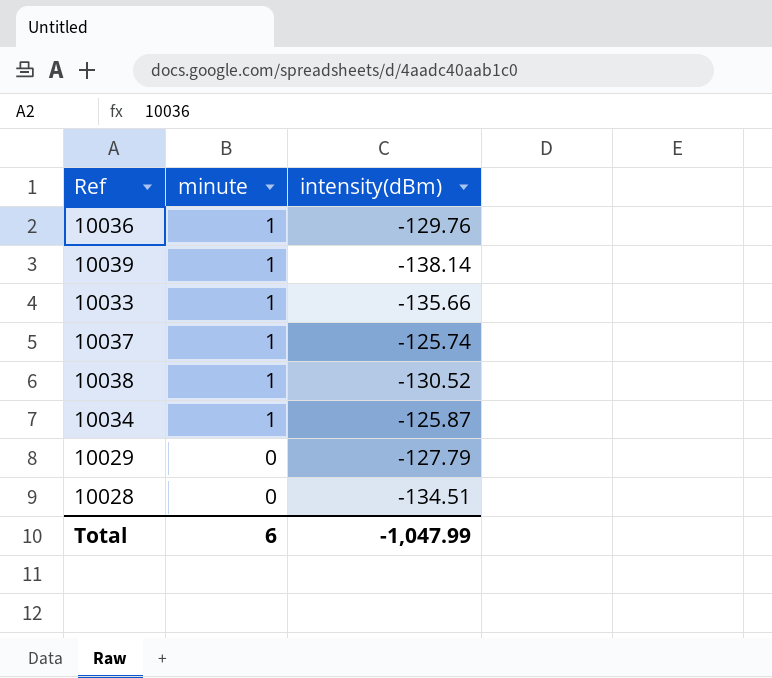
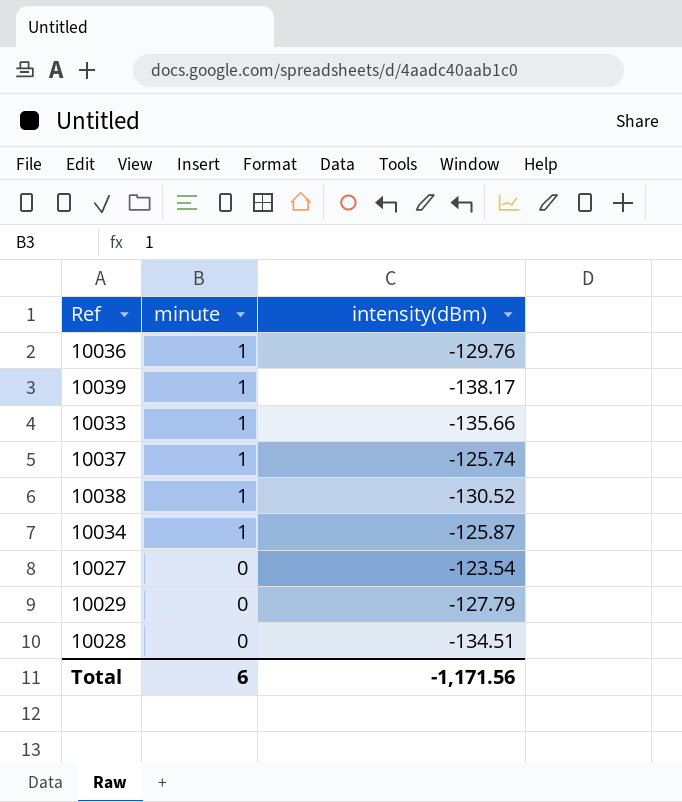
10039 | intensity(dBm): -138.14 -> -138.17
row 10027: none -> 0 | -123.54
Total | intensity(dBm): -1,047.99 -> -1,171.56

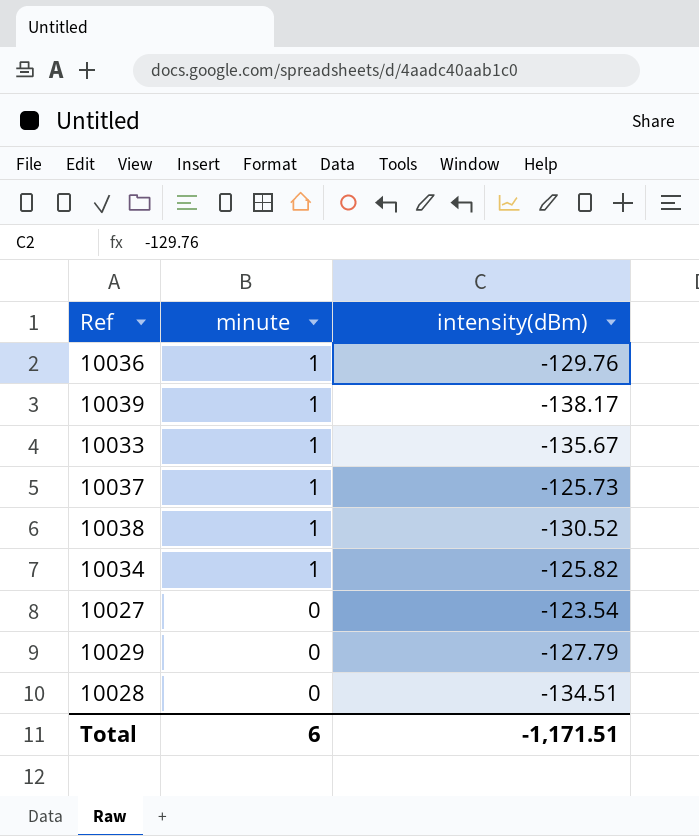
10033 | intensity(dBm): -135.66 -> -135.67
10037 | intensity(dBm): -125.74 -> -125.73
10034 | intensity(dBm): -125.87 -> -125.82
Total | intensity(dBm): -1,171.56 -> -1,171.51

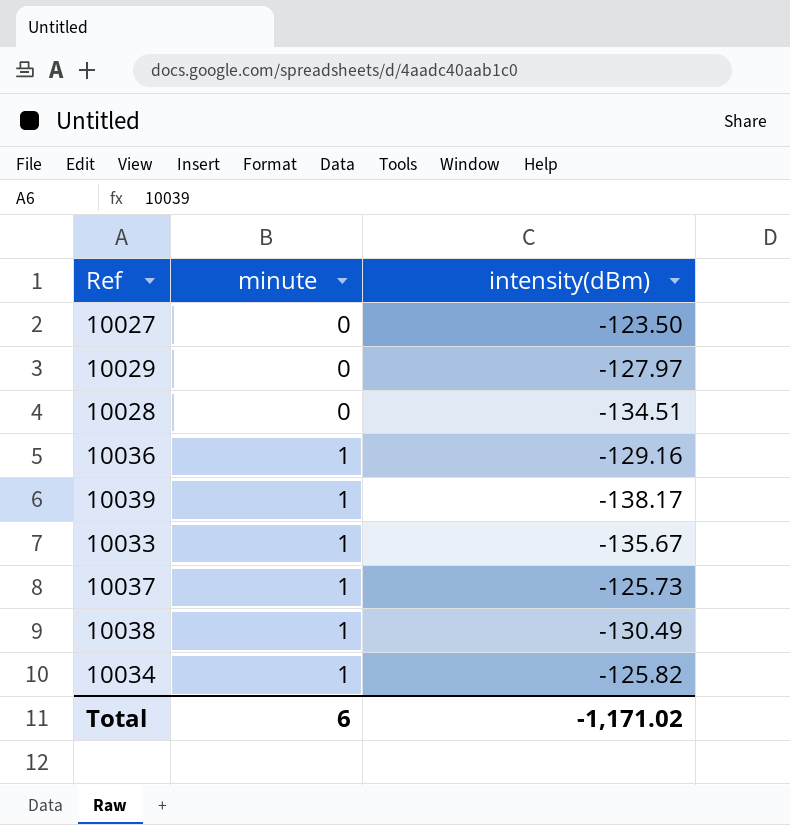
row order: minute descending -> minute ascending
10027 | intensity(dBm): -123.54 -> -123.50
10029 | intensity(dBm): -127.79 -> -127.97
10036 | intensity(dBm): -129.76 -> -129.16
10038 | intensity(dBm): -130.52 -> -130.49
Total | intensity(dBm): -1,171.51 -> -1,171.02

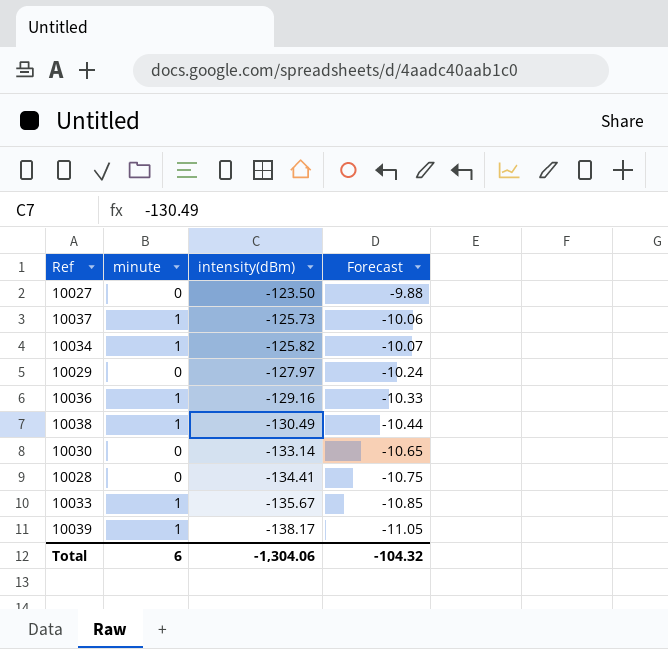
row order: minute ascending -> intensity(dBm) descending
column Forecast | formula: none -> [intensity(dBm)] * 0.08
row 10030: none -> 0 | -133.14 | -10.65
10028 | intensity(dBm): -134.51 -> -134.41
Total | intensity(dBm): -1,171.02 -> -1,304.06

